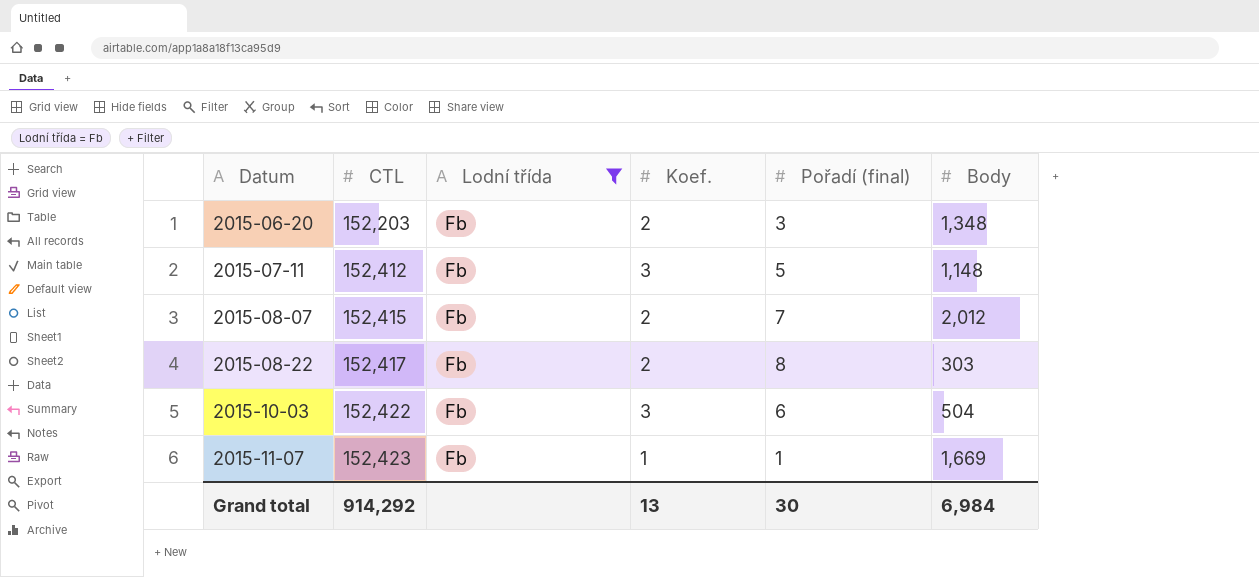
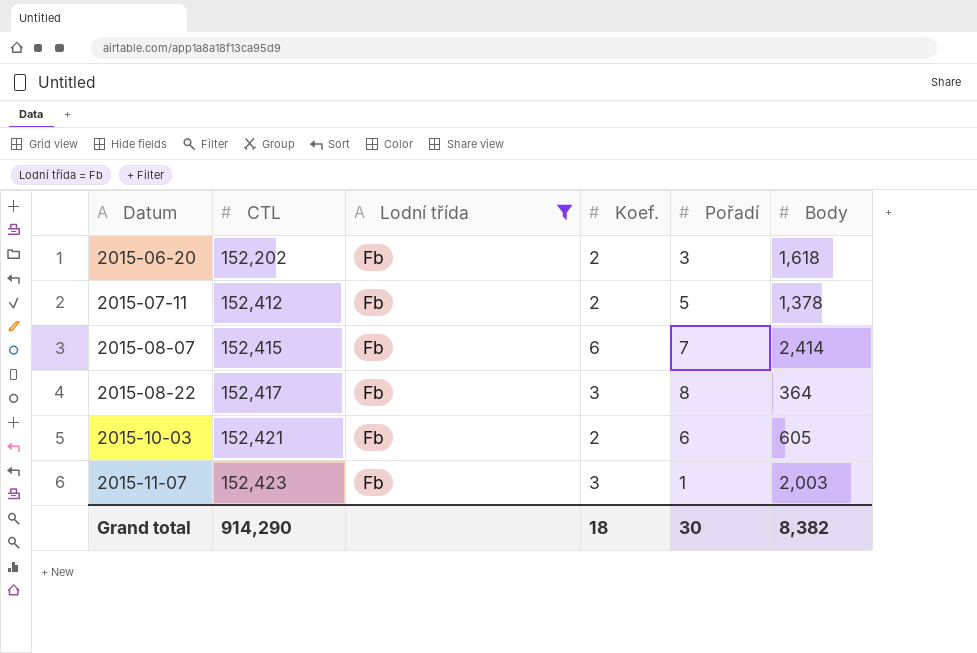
column name: Pořadí (final) -> Pořadí
2015-06-20 | CTL: 152,203 -> 152,202
2015-06-20 | Body: 1,348 -> 1,618
2015-07-11 | Koef.: 3 -> 2
2015-07-11 | Body: 1,148 -> 1,378
2015-08-07 | Koef.: 2 -> 6
2015-08-07 | Body: 2,012 -> 2,414
2015-08-22 | Koef.: 2 -> 3
2015-08-22 | Body: 303 -> 364
2015-10-03 | CTL: 152,422 -> 152,421
2015-10-03 | Koef.: 3 -> 2
2015-10-03 | Body: 504 -> 605
2015-11-07 | Koef.: 1 -> 3
2015-11-07 | Body: 1,669 -> 2,003
Grand total | CTL: 914,292 -> 914,290
Grand total | Koef.: 13 -> 18
Grand total | Body: 6,984 -> 8,382

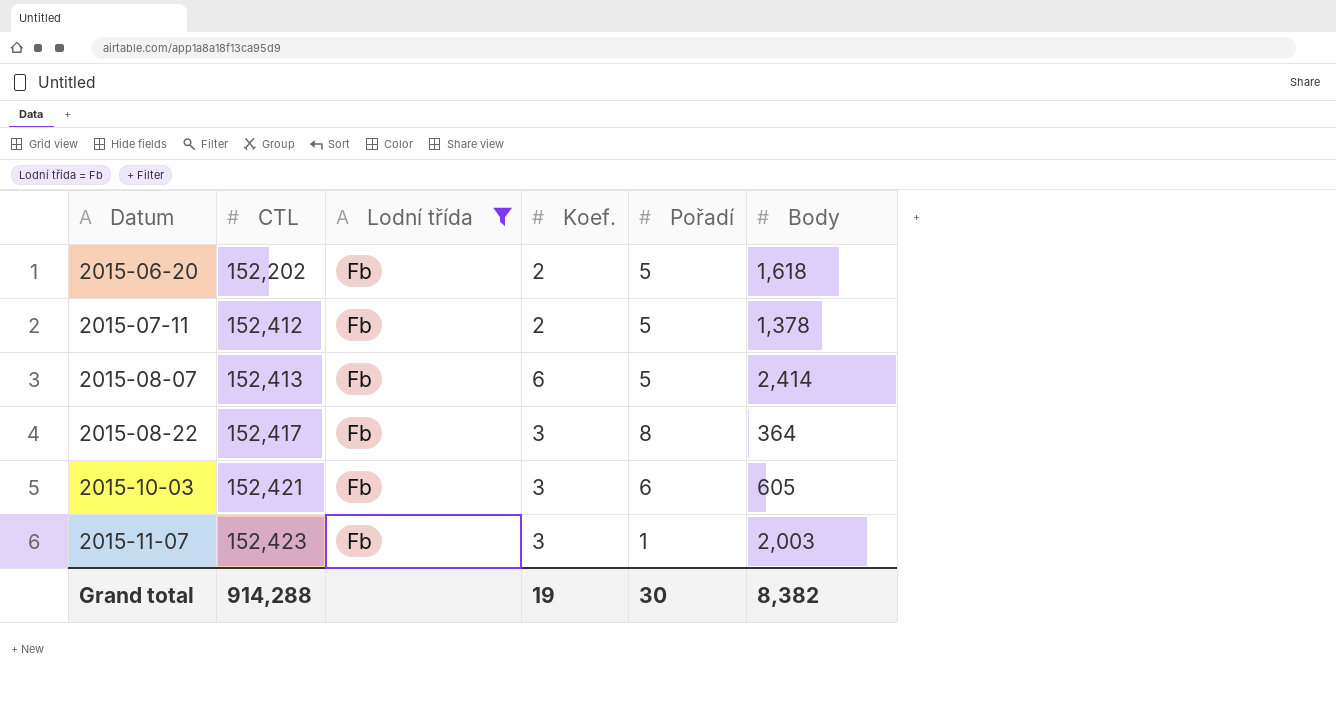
2015-06-20 | Pořadí: 3 -> 5
2015-08-07 | CTL: 152,415 -> 152,413
2015-08-07 | Pořadí: 7 -> 5
2015-10-03 | Koef.: 2 -> 3
Grand total | CTL: 914,290 -> 914,288
Grand total | Koef.: 18 -> 19

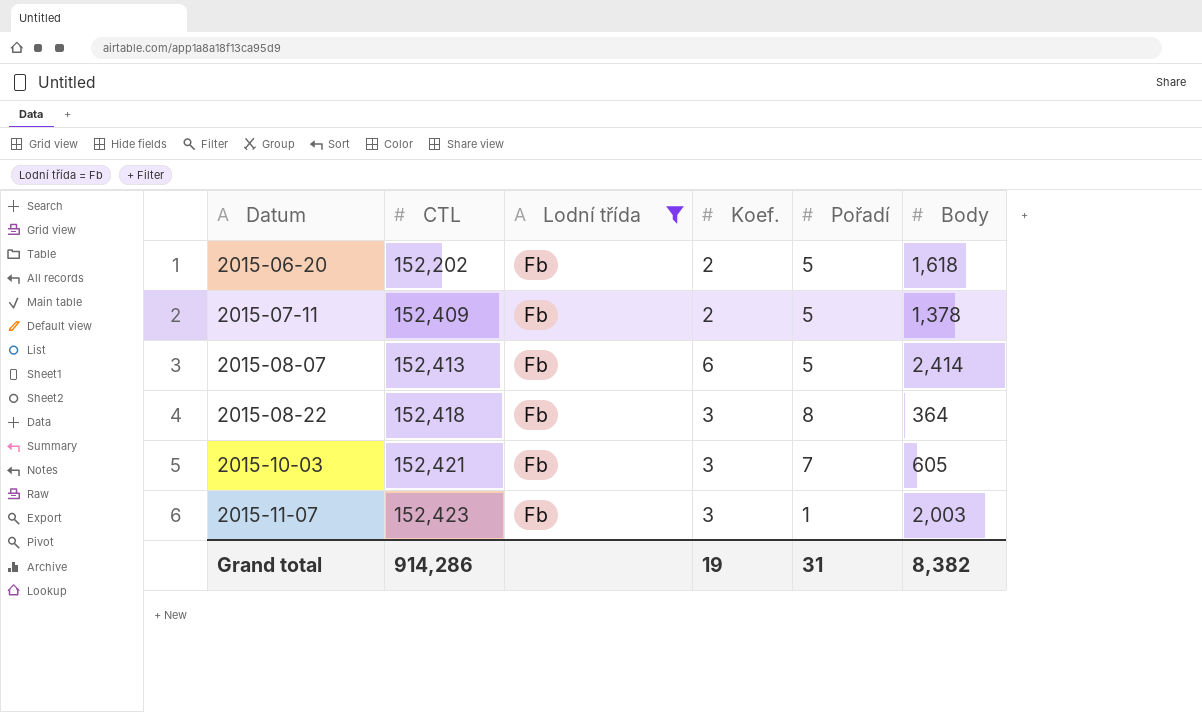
2015-07-11 | CTL: 152,412 -> 152,409
2015-08-22 | CTL: 152,417 -> 152,418
2015-10-03 | Pořadí: 6 -> 7
Grand total | CTL: 914,288 -> 914,286
Grand total | Pořadí: 30 -> 31

